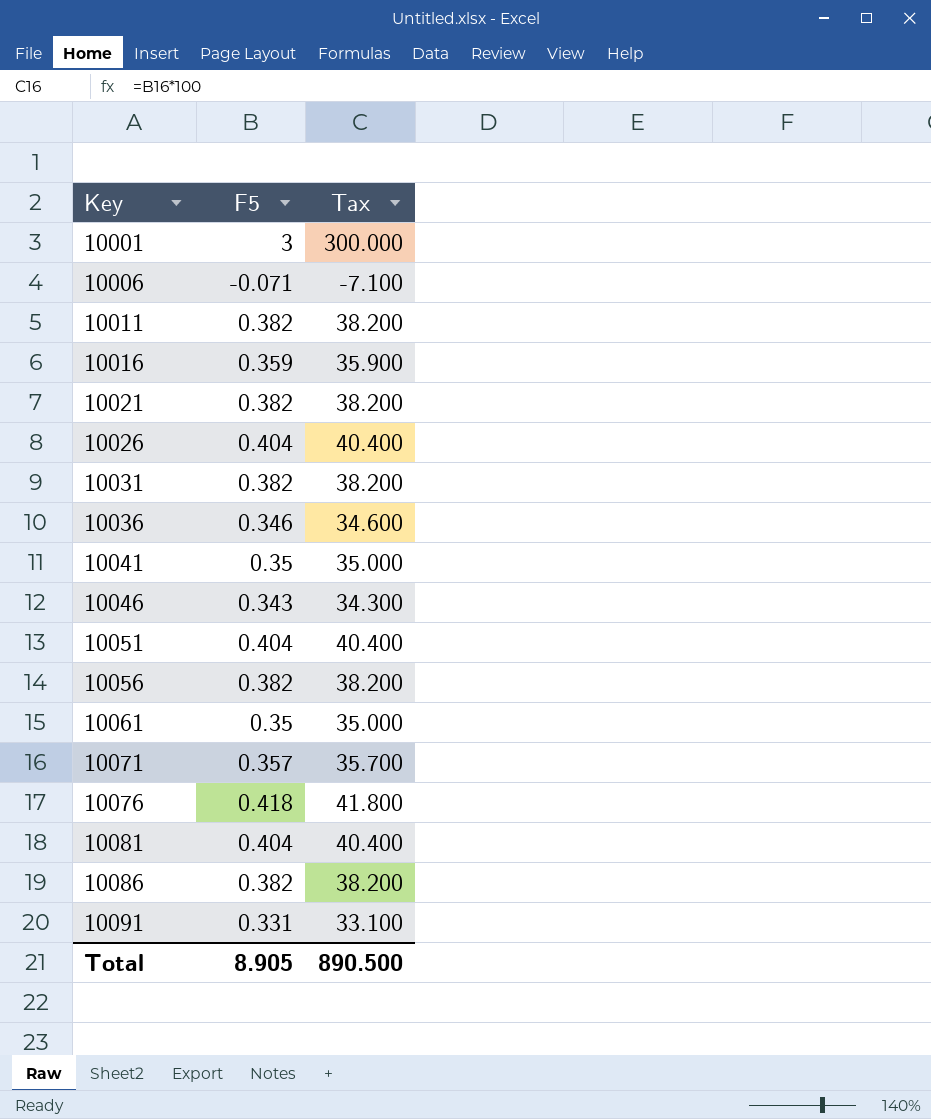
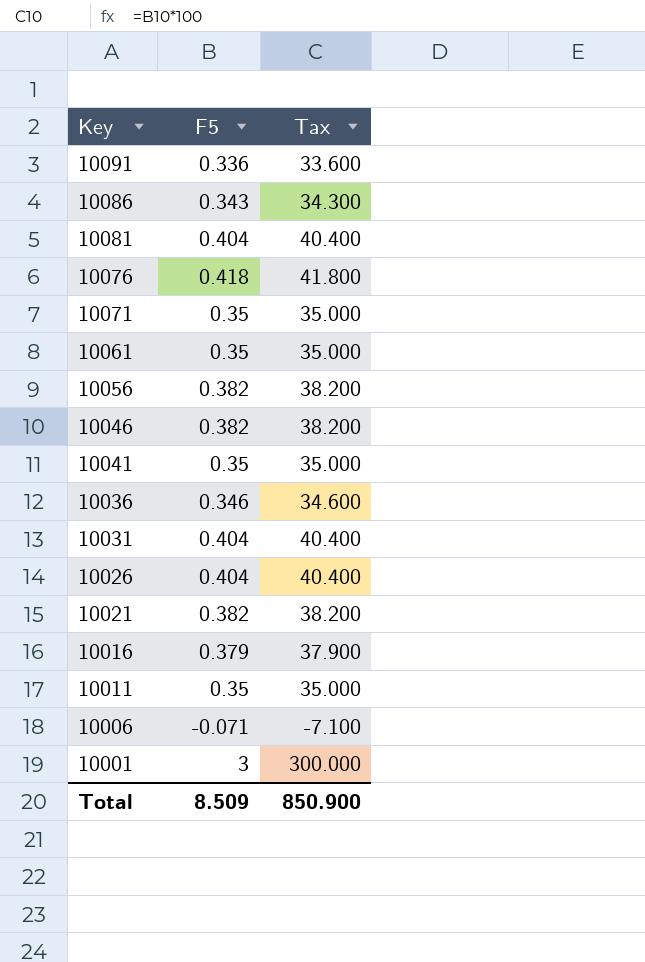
row order: Key ascending -> Key descending
row 10051: 0.404 | 40.400 -> none
10091 | F5: 0.331 -> 0.336
10091 | Tax: 33.100 -> 33.600
10086 | F5: 0.382 -> 0.343
10086 | Tax: 38.200 -> 34.300
10071 | F5: 0.357 -> 0.35
10071 | Tax: 35.700 -> 35.000
10046 | F5: 0.343 -> 0.382
10046 | Tax: 34.300 -> 38.200
10031 | F5: 0.382 -> 0.404
10031 | Tax: 38.200 -> 40.400
10016 | F5: 0.359 -> 0.379
10016 | Tax: 35.900 -> 37.900
10011 | F5: 0.382 -> 0.35
10011 | Tax: 38.200 -> 35.000
Total | F5: 8.905 -> 8.509
Total | Tax: 890.500 -> 850.900

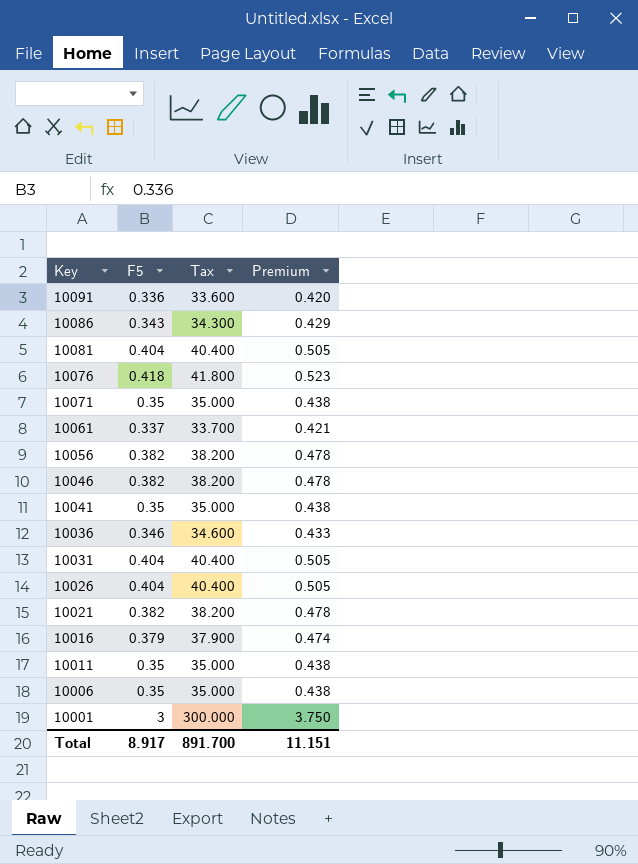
column Premium | formula: none -> [F5] * 1.25
10061 | F5: 0.35 -> 0.337
10061 | Tax: 35.000 -> 33.700
10006 | F5: -0.071 -> 0.35
10006 | Tax: -7.100 -> 35.000
Total | F5: 8.509 -> 8.917
Total | Tax: 850.900 -> 891.700

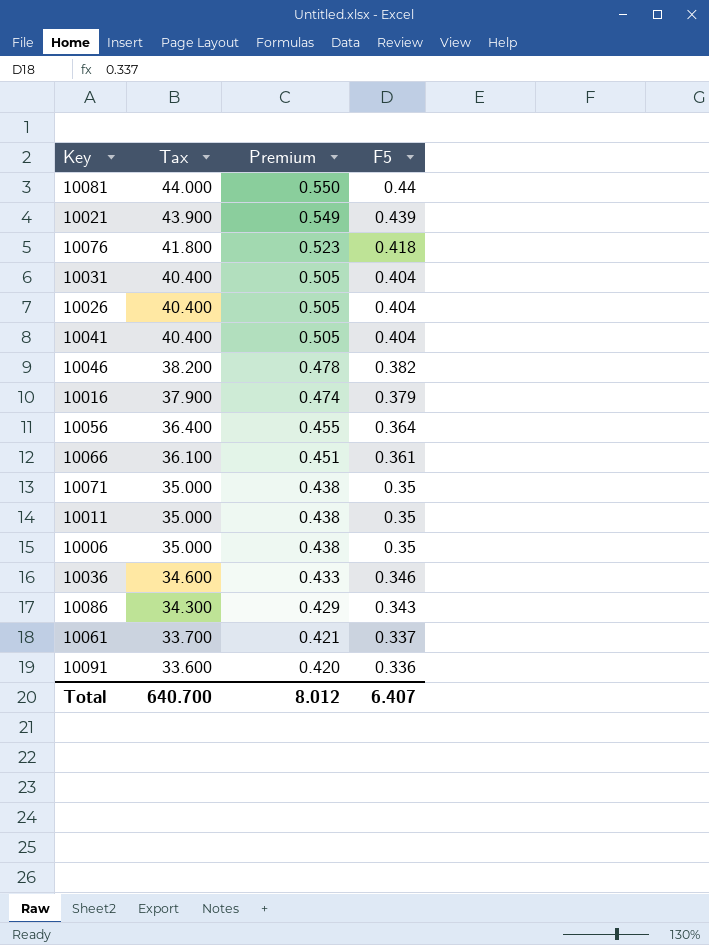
row order: Key descending -> Tax descending
column F5 | position: 2 -> 4
row 10001: 3 | 300.000 | 3.750 -> none
10081 | Tax: 40.400 -> 44.000
10081 | Premium: 0.505 -> 0.550
10081 | F5: 0.404 -> 0.44
10021 | Tax: 38.200 -> 43.900
10021 | Premium: 0.478 -> 0.549
10021 | F5: 0.382 -> 0.439
10041 | Tax: 35.000 -> 40.400
10041 | Premium: 0.438 -> 0.505
10041 | F5: 0.35 -> 0.404
10056 | Tax: 38.200 -> 36.400
10056 | Premium: 0.478 -> 0.455
10056 | F5: 0.382 -> 0.364
row 10066: none -> 36.100 | 0.451 | 0.361
Total | Tax: 891.700 -> 640.700
Total | Premium: 11.151 -> 8.012
Total | F5: 8.917 -> 6.407

